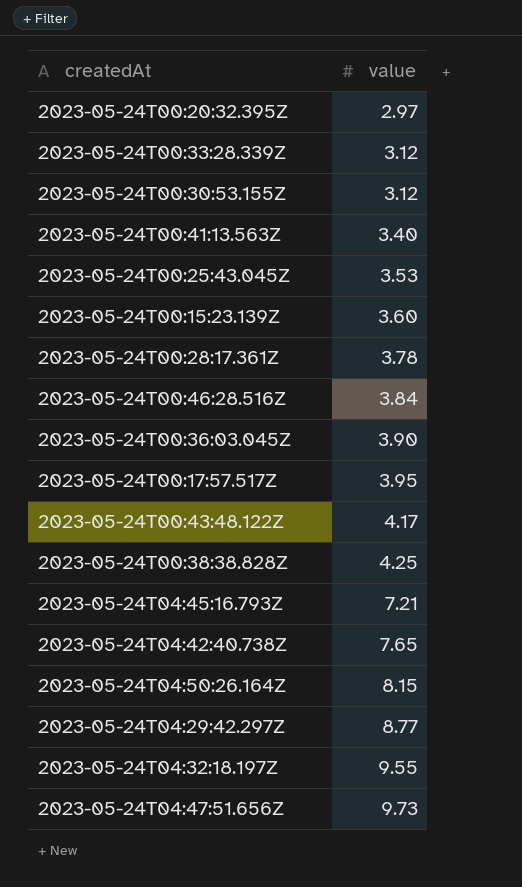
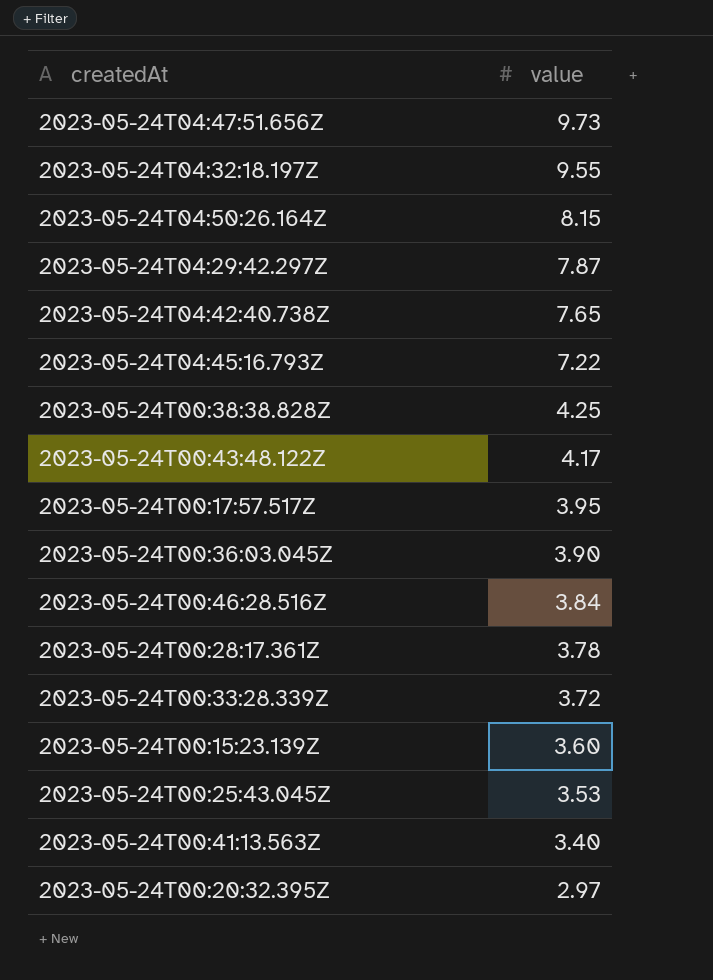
row order: value ascending -> value descending
row 2023-05-24T00:30:53.155Z: 3.12 -> none
2023-05-24T04:29:42.297Z | value: 8.77 -> 7.87
2023-05-24T04:45:16.793Z | value: 7.21 -> 7.22
2023-05-24T00:33:28.339Z | value: 3.12 -> 3.72

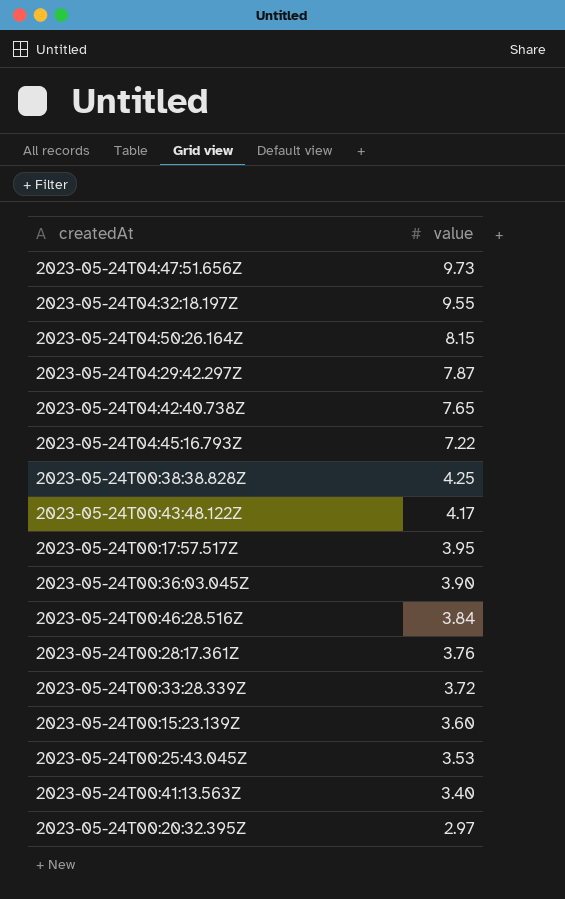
2023-05-24T00:28:17.361Z | value: 3.78 -> 3.76

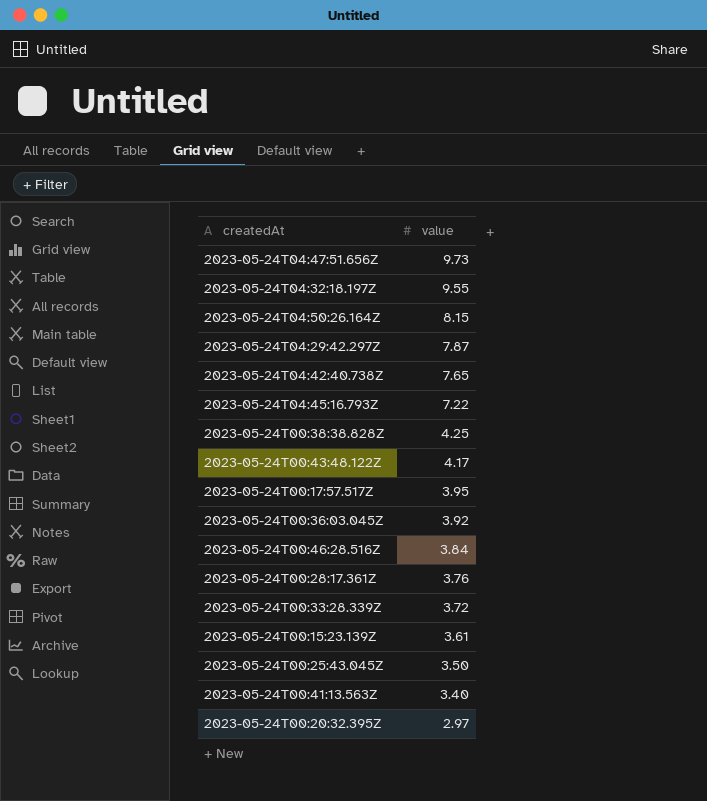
2023-05-24T00:36:03.045Z | value: 3.90 -> 3.92
2023-05-24T00:15:23.139Z | value: 3.60 -> 3.61
2023-05-24T00:25:43.045Z | value: 3.53 -> 3.50

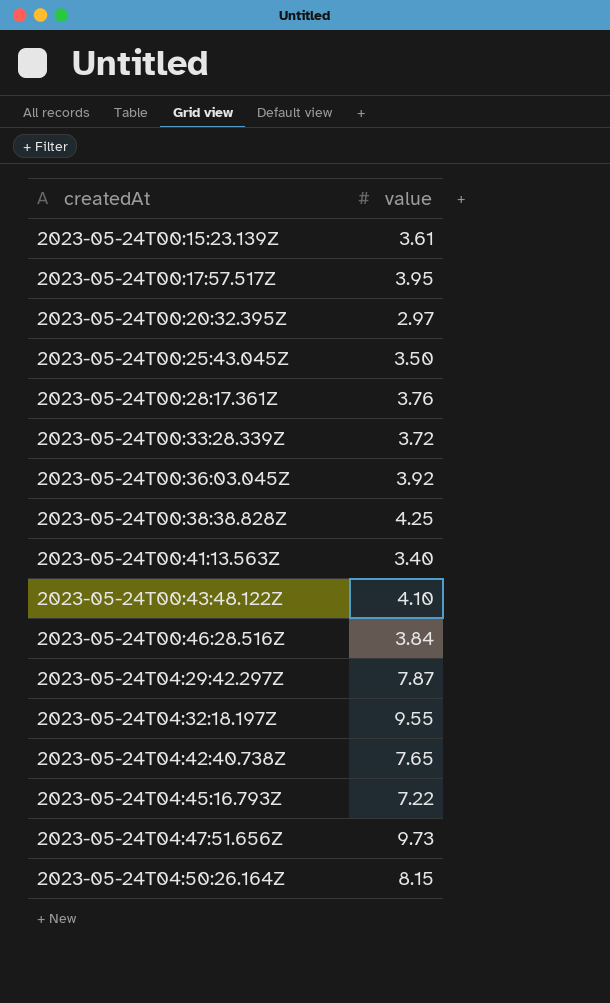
row order: value descending -> createdAt ascending
2023-05-24T00:43:48.122Z | value: 4.17 -> 4.10

